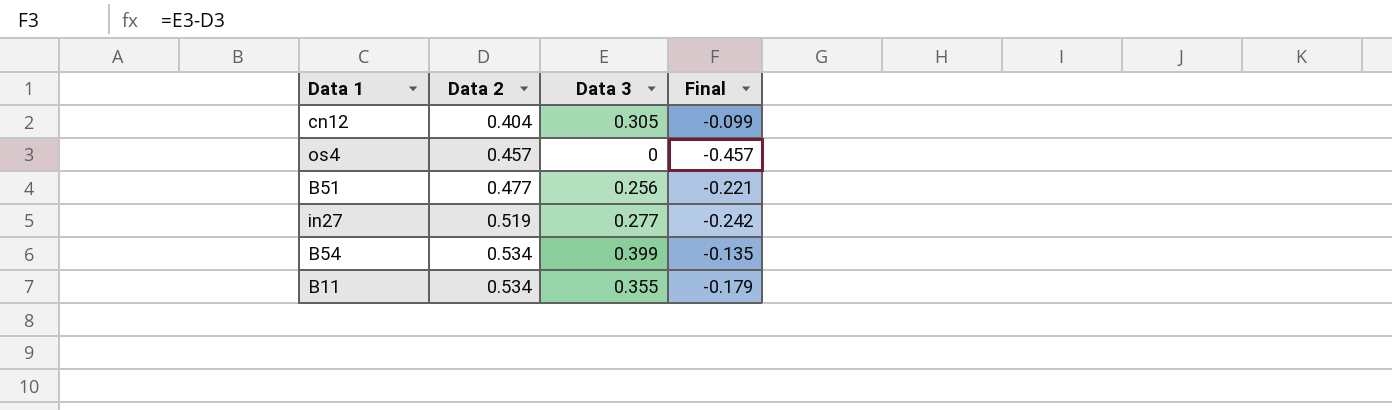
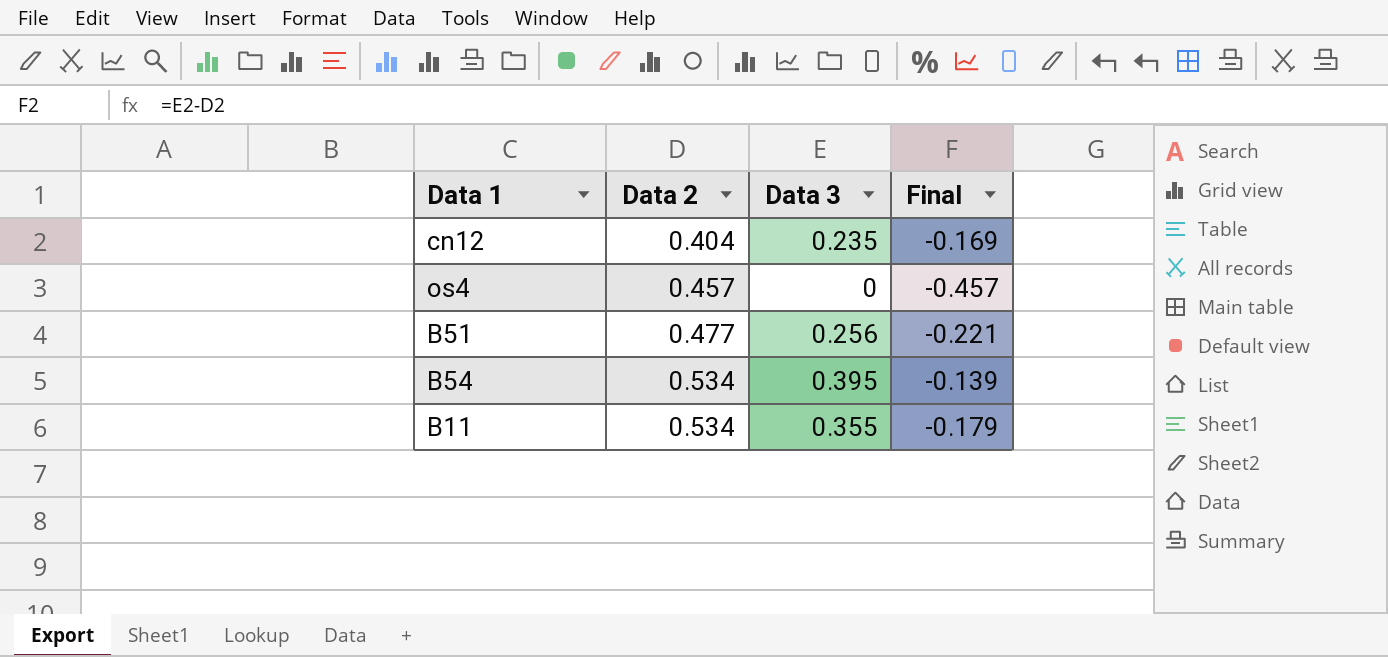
row in27: 0.519 | 0.277 | -0.242 -> none
cn12 | Data 3: 0.305 -> 0.235
cn12 | Final: -0.099 -> -0.169
B54 | Data 3: 0.399 -> 0.395
B54 | Final: -0.135 -> -0.139

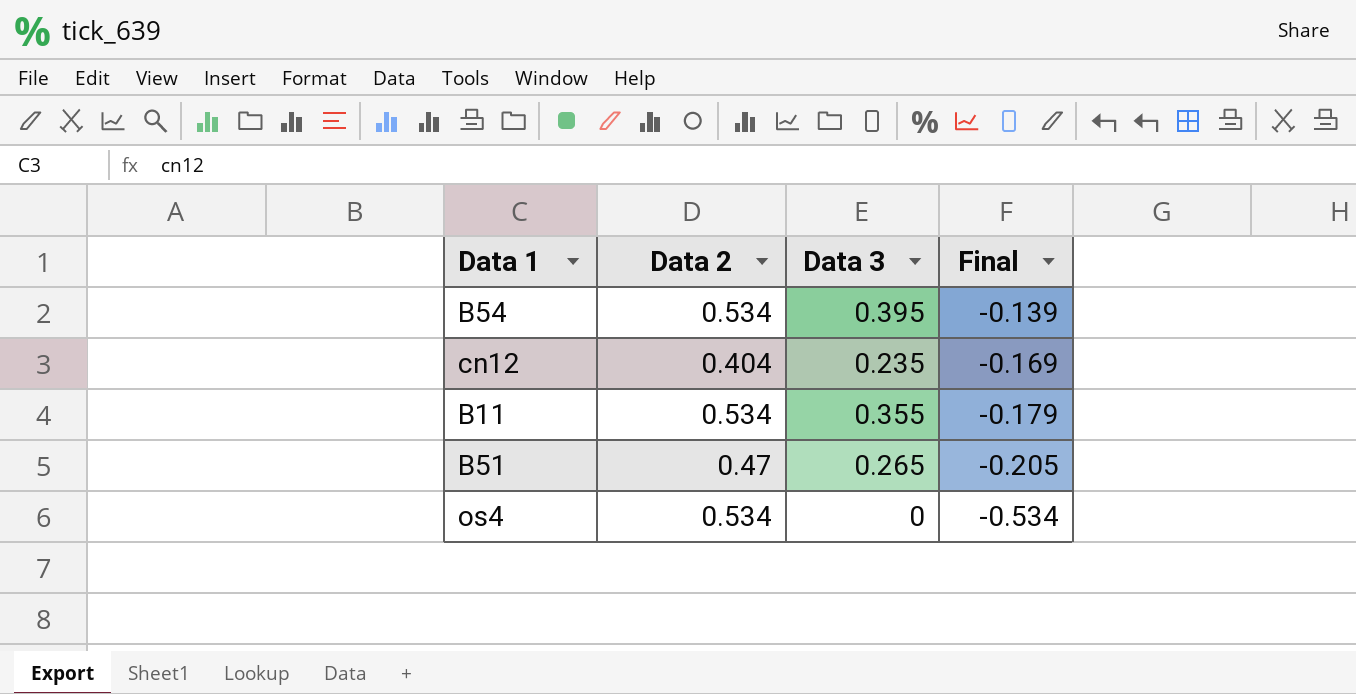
row order: Data 2 ascending -> Final descending
B51 | Data 2: 0.477 -> 0.47
B51 | Data 3: 0.256 -> 0.265
B51 | Final: -0.221 -> -0.205
os4 | Data 2: 0.457 -> 0.534
os4 | Final: -0.457 -> -0.534

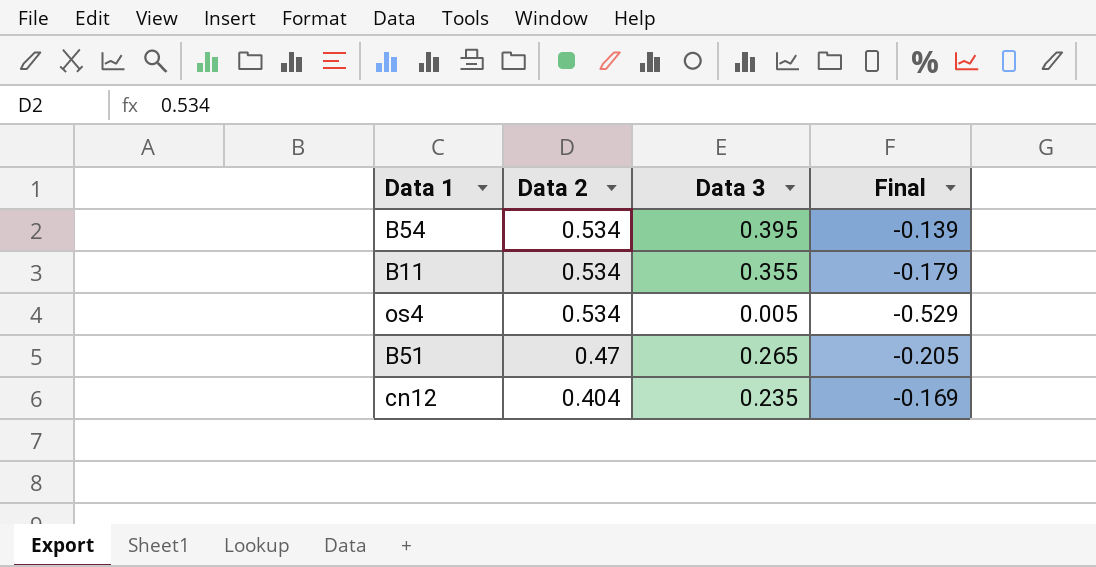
row order: Final descending -> Data 2 descending
os4 | Data 3: 0 -> 0.005
os4 | Final: -0.534 -> -0.529

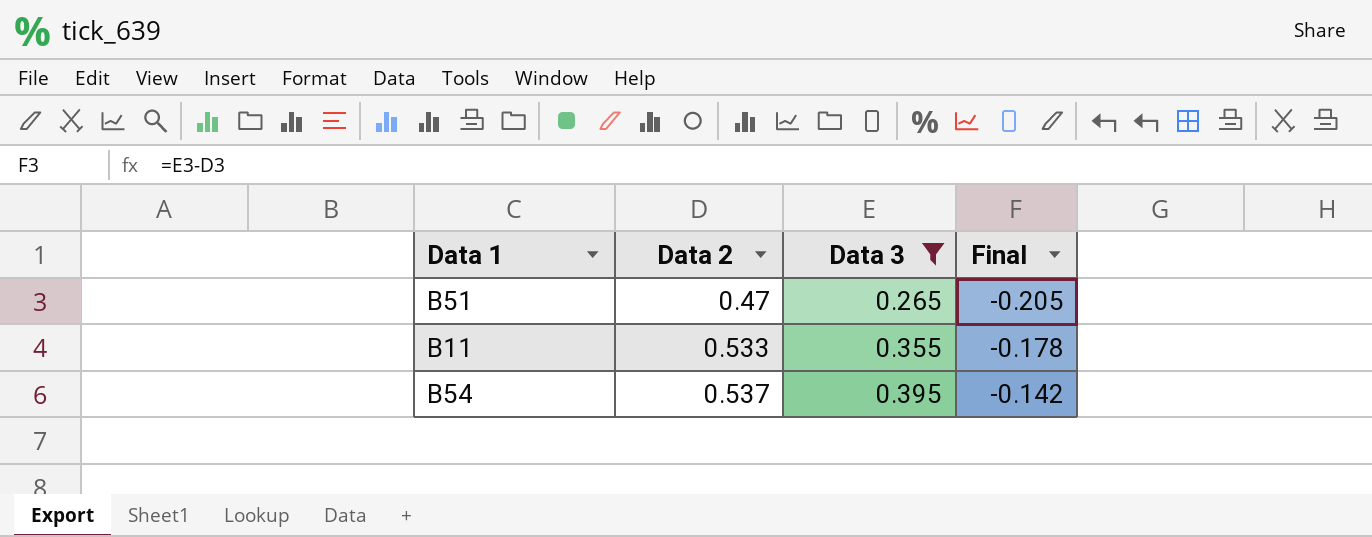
filter: none -> Data 3 >= 0.265
row order: Data 2 descending -> Data 2 ascending
B11 | Data 2: 0.534 -> 0.533
B11 | Final: -0.179 -> -0.178
B54 | Data 2: 0.534 -> 0.537
B54 | Final: -0.139 -> -0.142

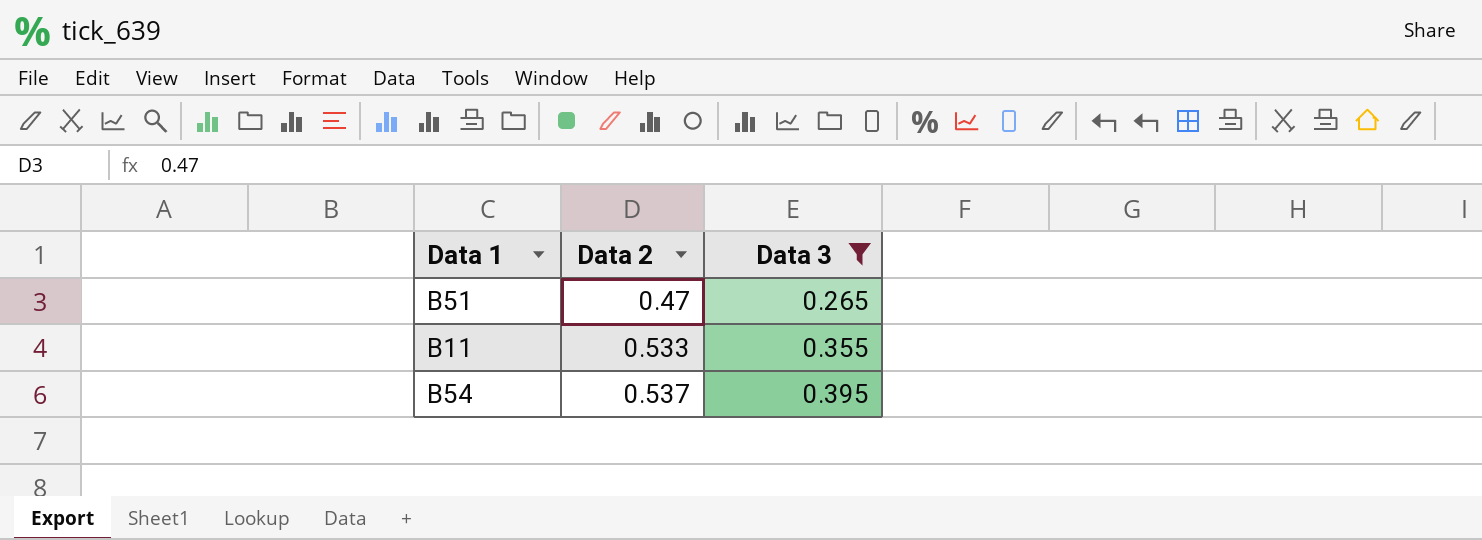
column Final | formula: [Data 3] - [Data 2] -> none

